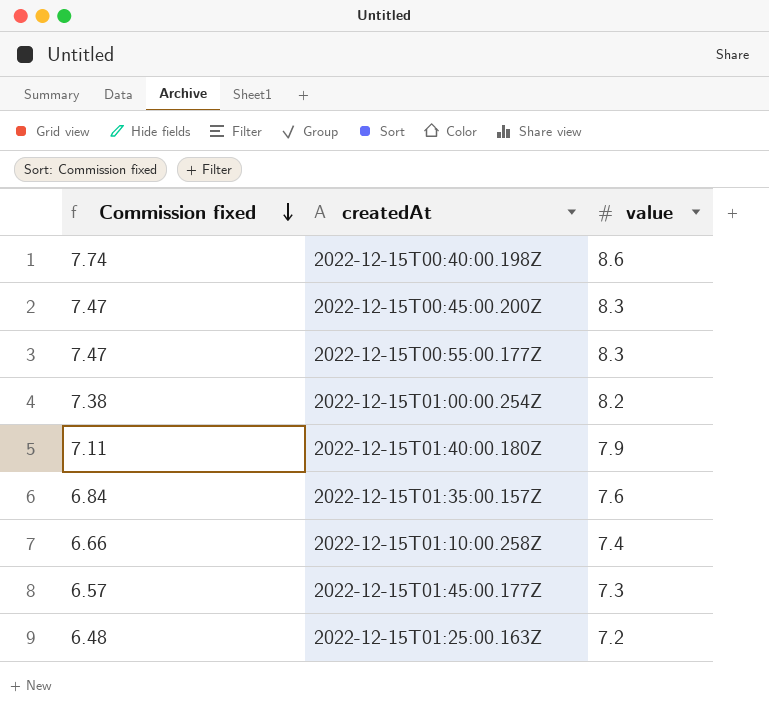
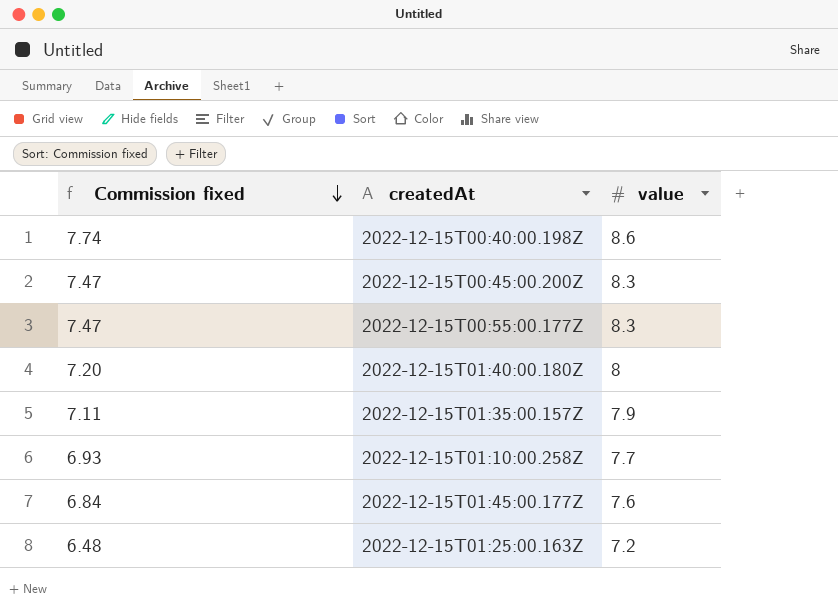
row 2022-12-15T01:00:00.254Z: 7.38 | 8.2 -> none
2022-12-15T01:40:00.180Z | Commission fixed: 7.11 -> 7.20
2022-12-15T01:40:00.180Z | value: 7.9 -> 8
2022-12-15T01:35:00.157Z | Commission fixed: 6.84 -> 7.11
2022-12-15T01:35:00.157Z | value: 7.6 -> 7.9
2022-12-15T01:10:00.258Z | Commission fixed: 6.66 -> 6.93
2022-12-15T01:10:00.258Z | value: 7.4 -> 7.7
2022-12-15T01:45:00.177Z | Commission fixed: 6.57 -> 6.84
2022-12-15T01:45:00.177Z | value: 7.3 -> 7.6

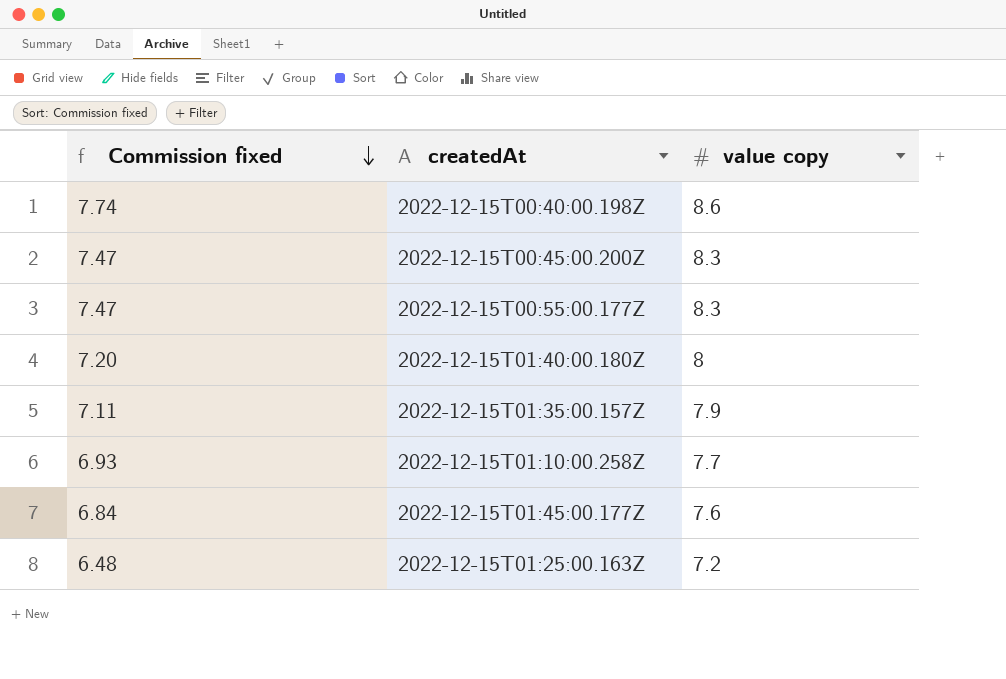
column name: value -> value copy

